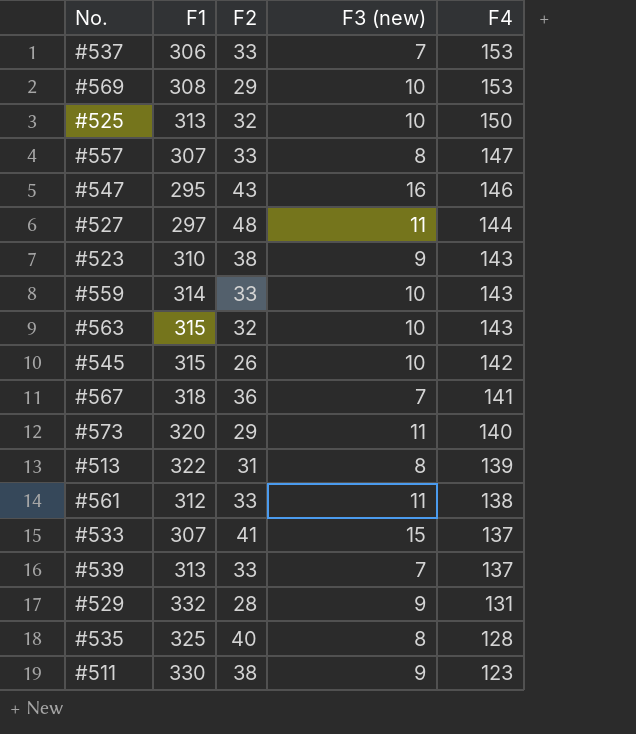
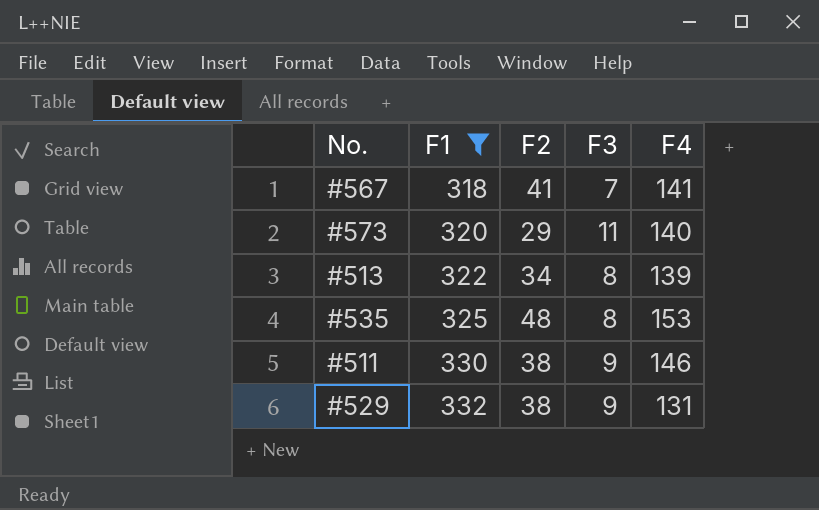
filter: none -> F1 >= 318
row order: F4 descending -> F1 ascending
column name: F3 (new) -> F3
#567 | F2: 36 -> 41
#513 | F2: 31 -> 34
#535 | F2: 40 -> 48
#535 | F4: 128 -> 153
#511 | F4: 123 -> 146
#529 | F2: 28 -> 38

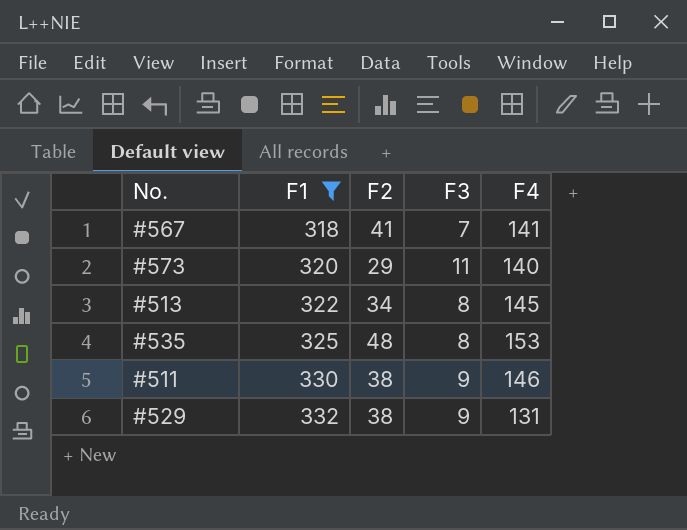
#513 | F4: 139 -> 145

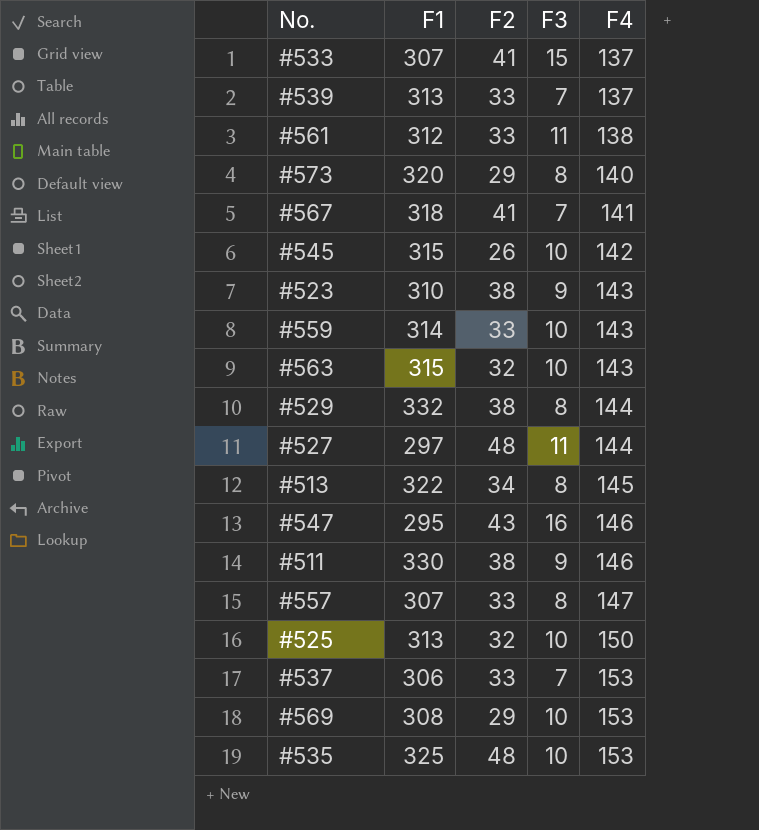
filter: F1 >= 318 -> none
row order: F1 ascending -> F4 ascending
#573 | F3: 11 -> 8
#529 | F3: 9 -> 8
#529 | F4: 131 -> 144
#535 | F3: 8 -> 10

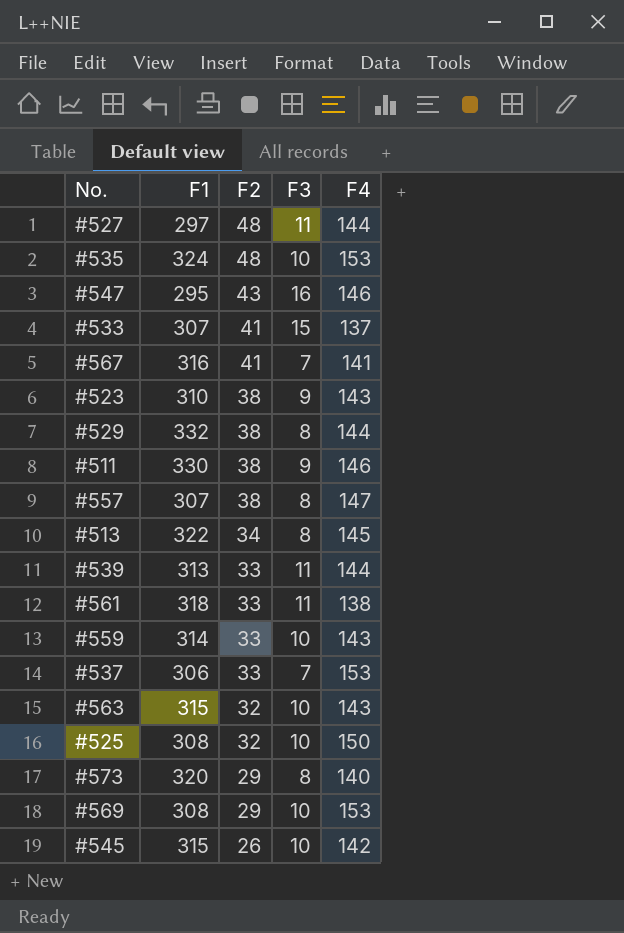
row order: F4 ascending -> F2 descending
#535 | F1: 325 -> 324
#567 | F1: 318 -> 316
#557 | F2: 33 -> 38
#539 | F3: 7 -> 11
#539 | F4: 137 -> 144
#561 | F1: 312 -> 318
#525 | F1: 313 -> 308

